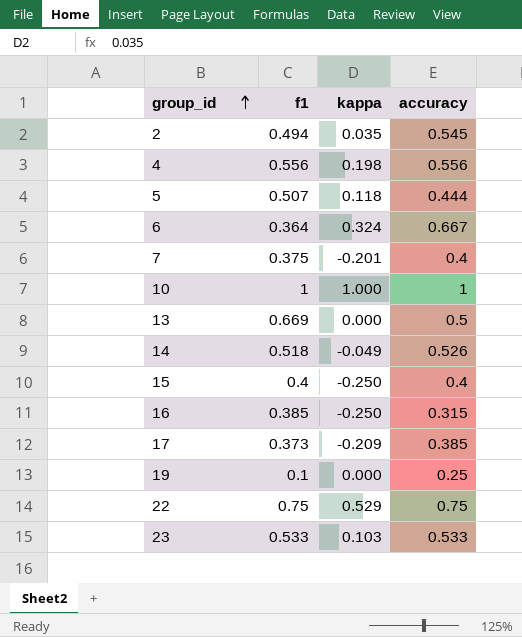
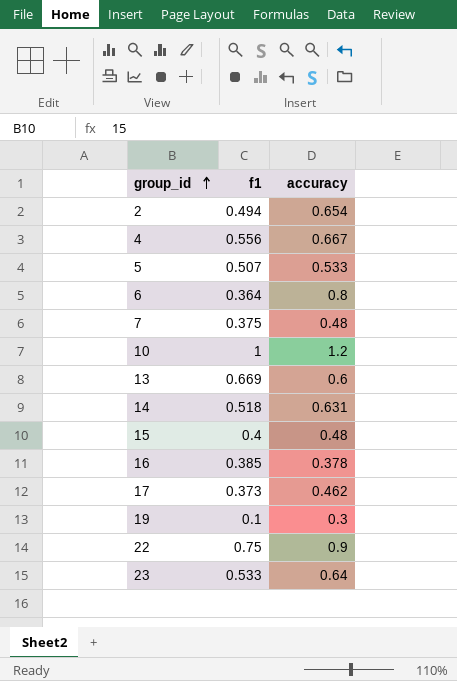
column kappa | position: 3 -> none
2 | accuracy: 0.545 -> 0.654
4 | accuracy: 0.556 -> 0.667
5 | accuracy: 0.444 -> 0.533
6 | accuracy: 0.667 -> 0.8
7 | accuracy: 0.4 -> 0.48
10 | accuracy: 1 -> 1.2
13 | accuracy: 0.5 -> 0.6
14 | accuracy: 0.526 -> 0.631
15 | accuracy: 0.4 -> 0.48
16 | accuracy: 0.315 -> 0.378
17 | accuracy: 0.385 -> 0.462
19 | accuracy: 0.25 -> 0.3
22 | accuracy: 0.75 -> 0.9
23 | accuracy: 0.533 -> 0.64

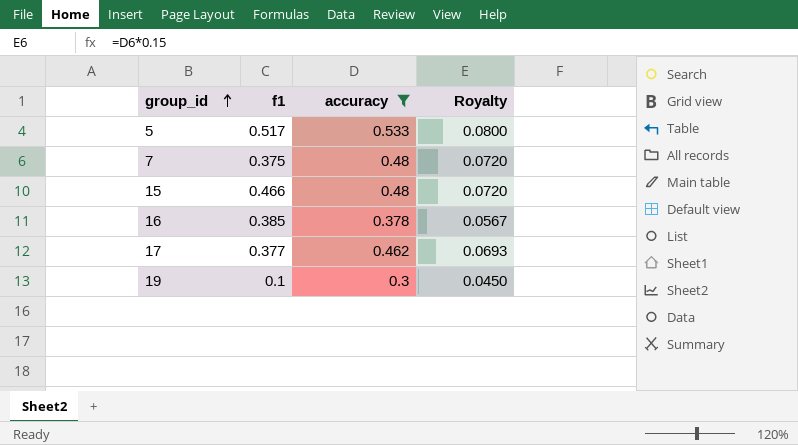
filter: none -> accuracy <= 0.533
column Royalty | formula: none -> [accuracy] * 0.15
5 | f1: 0.507 -> 0.517
15 | f1: 0.4 -> 0.466
17 | f1: 0.373 -> 0.377

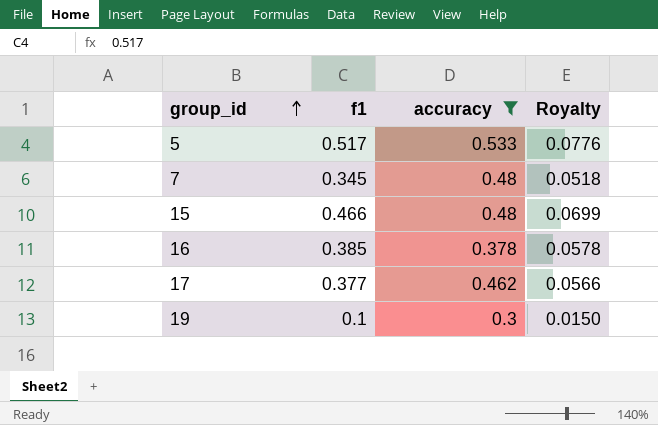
column Royalty | formula: [accuracy] * 0.15 -> [f1] * 0.15
7 | f1: 0.375 -> 0.345

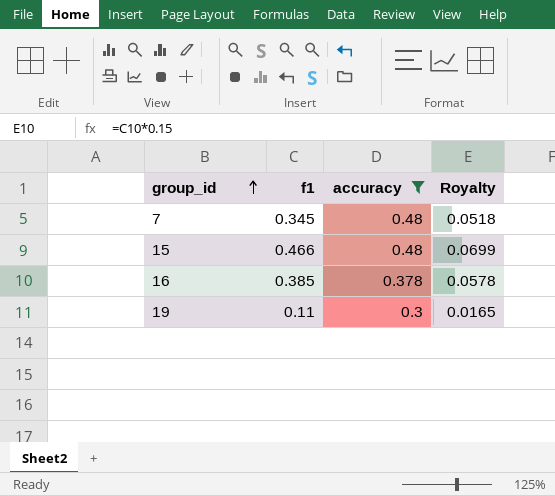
row 5: 0.517 | 0.533 | 0.0776 -> none
row 17: 0.377 | 0.462 | 0.0566 -> none
19 | f1: 0.1 -> 0.11
19 | Royalty: 0.0150 -> 0.0165

